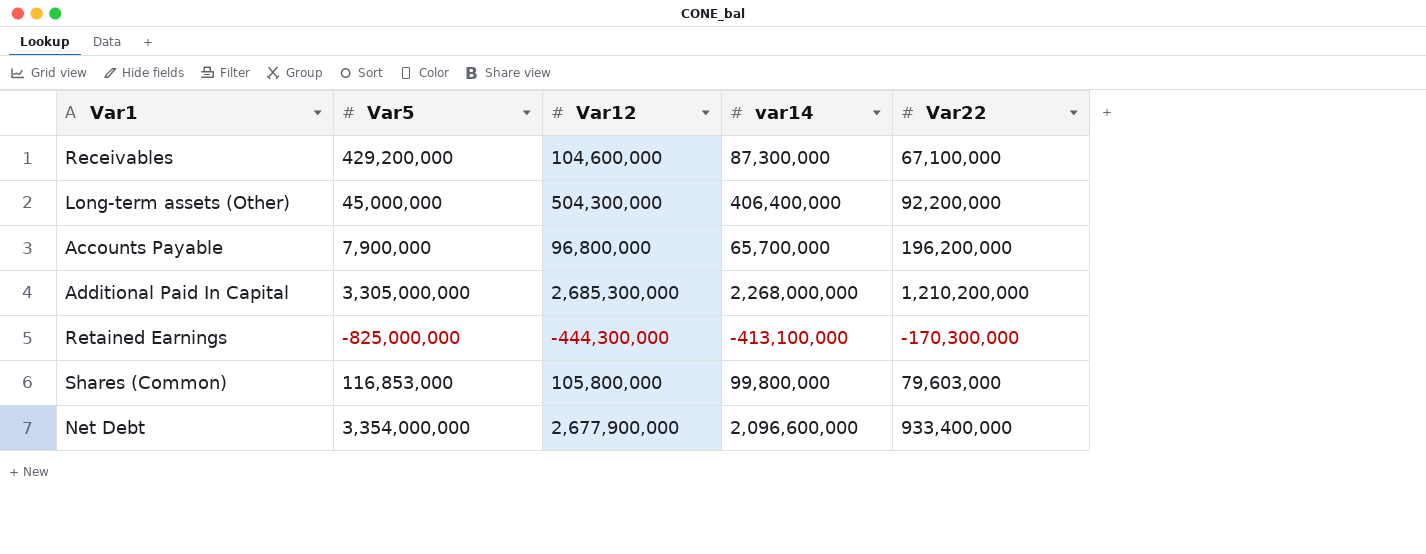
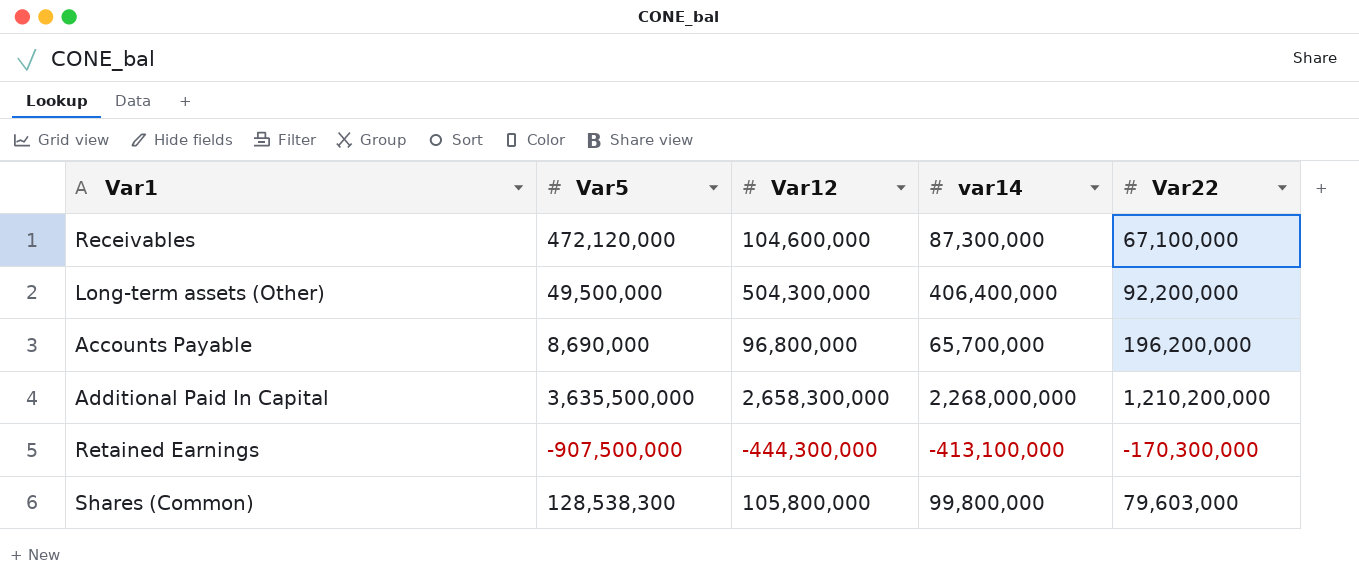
row Net Debt: 3,354,000,000 | 2,677,900,000 | 2,096,600,000 | 933,400,000 -> none
Receivables | Var5: 429,200,000 -> 472,120,000
Long-term assets (Other) | Var5: 45,000,000 -> 49,500,000
Accounts Payable | Var5: 7,900,000 -> 8,690,000
Additional Paid In Capital | Var5: 3,305,000,000 -> 3,635,500,000
Additional Paid In Capital | Var12: 2,685,300,000 -> 2,658,300,000
Retained Earnings | Var5: -825,000,000 -> -907,500,000
Shares (Common) | Var5: 116,853,000 -> 128,538,300

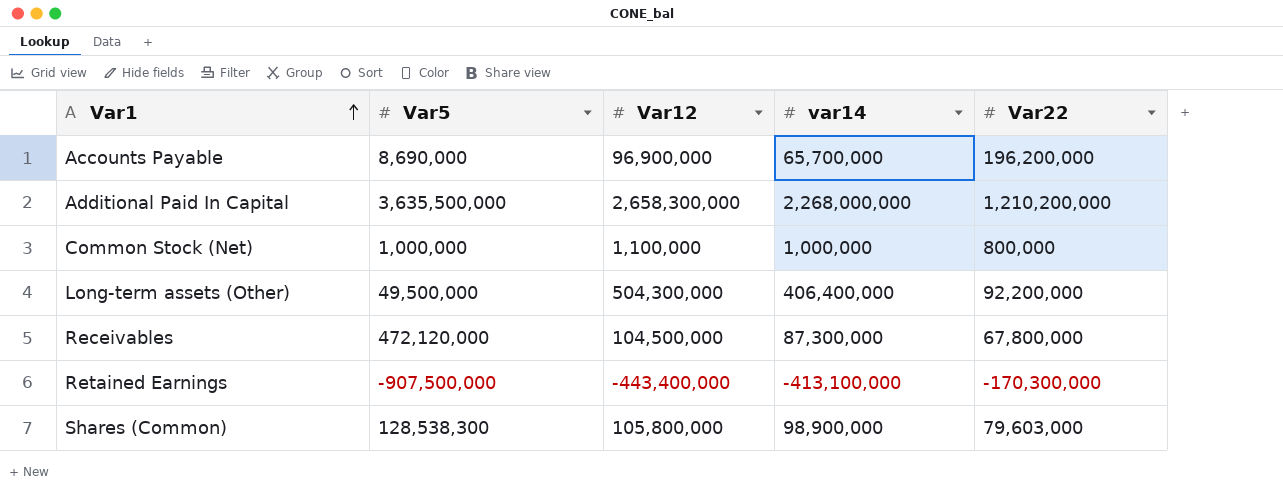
row order: none -> Var1 ascending
Accounts Payable | Var12: 96,800,000 -> 96,900,000
row Common Stock (Net): none -> 1,000,000 | 1,100,000 | 1,000,000 | 800,000
Receivables | Var12: 104,600,000 -> 104,500,000
Receivables | Var22: 67,100,000 -> 67,800,000
Retained Earnings | Var12: -444,300,000 -> -443,400,000
Shares (Common) | var14: 99,800,000 -> 98,900,000

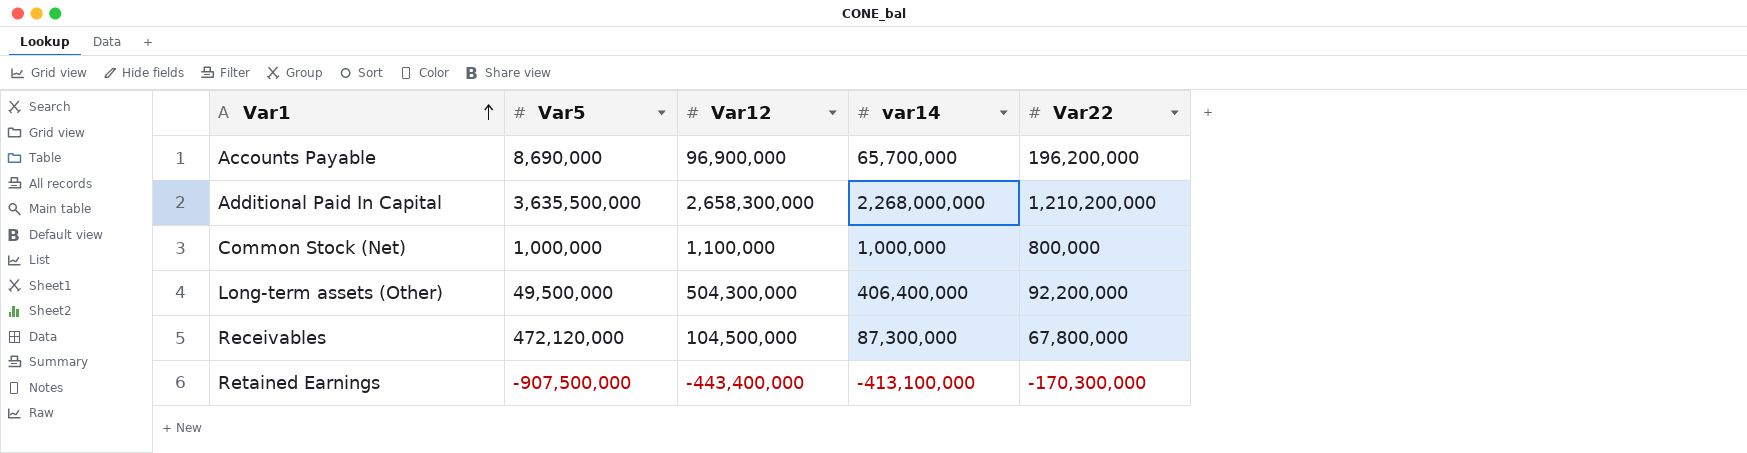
row Shares (Common): 128,538,300 | 105,800,000 | 98,900,000 | 79,603,000 -> none

